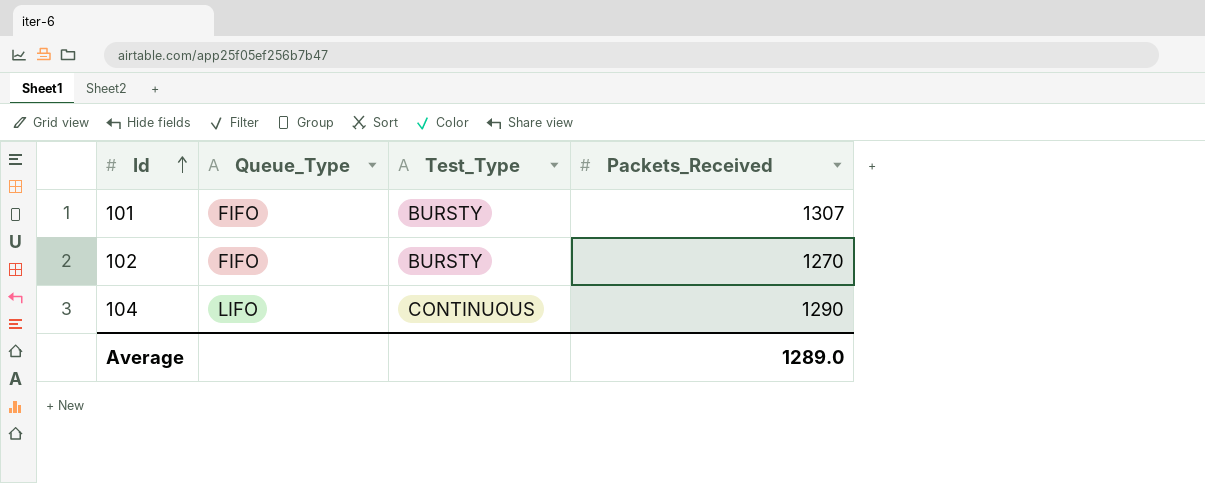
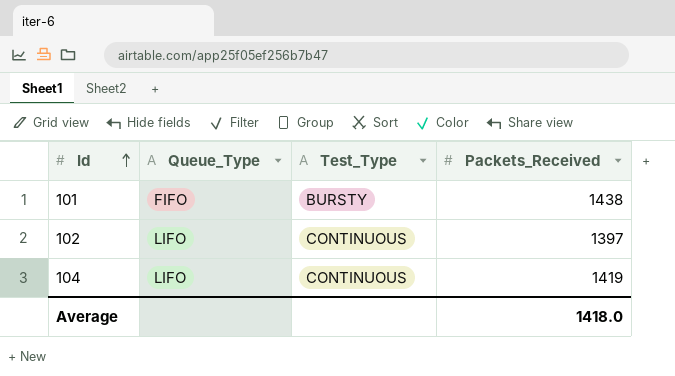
101 | Packets_Received: 1307 -> 1438
102 | Queue_Type: FIFO -> LIFO
102 | Test_Type: BURSTY -> CONTINUOUS
102 | Packets_Received: 1270 -> 1397
104 | Packets_Received: 1290 -> 1419
Average | Packets_Received: 1289.0 -> 1418.0

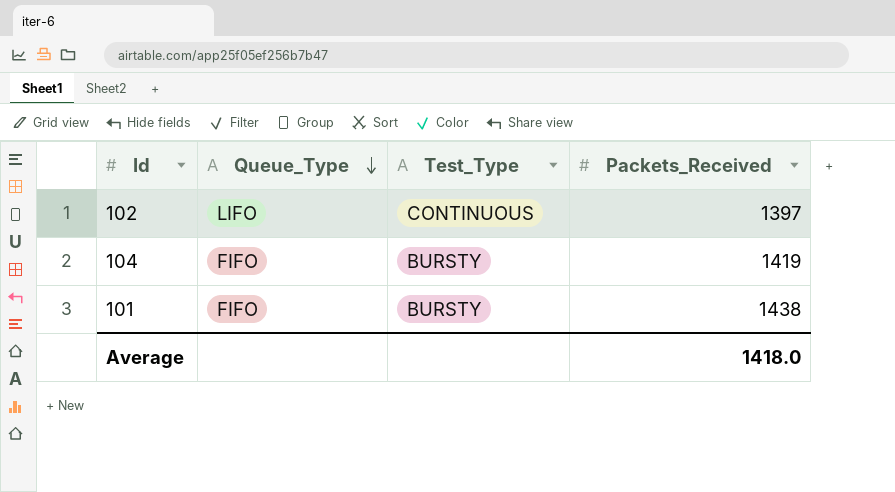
row order: Id ascending -> Queue_Type descending
104 | Queue_Type: LIFO -> FIFO
104 | Test_Type: CONTINUOUS -> BURSTY

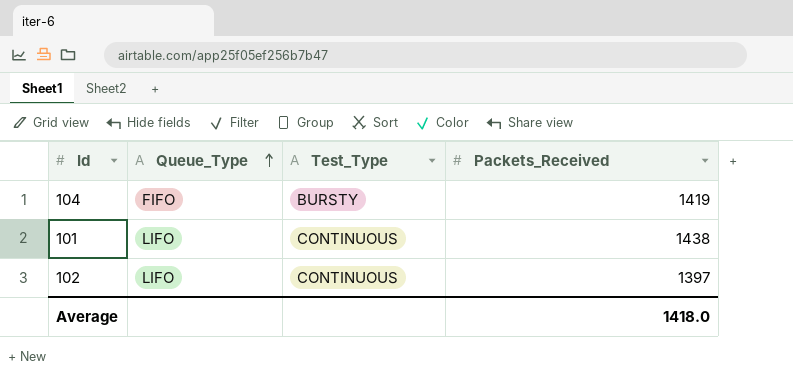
row order: Queue_Type descending -> Queue_Type ascending
101 | Queue_Type: FIFO -> LIFO
101 | Test_Type: BURSTY -> CONTINUOUS

